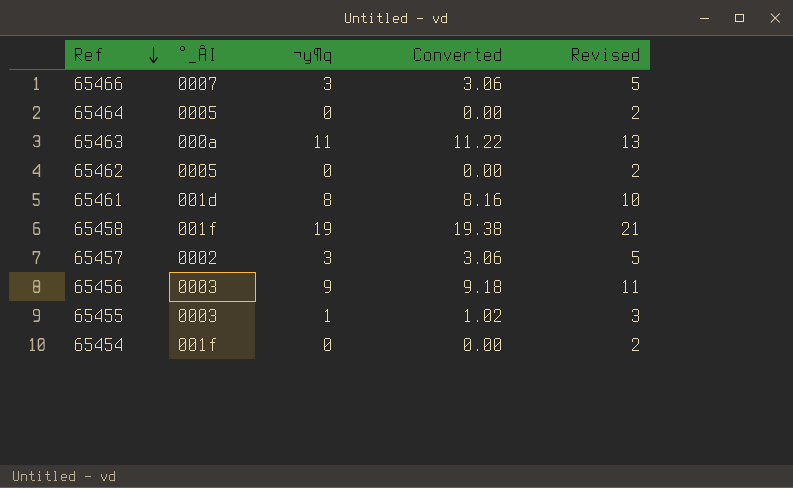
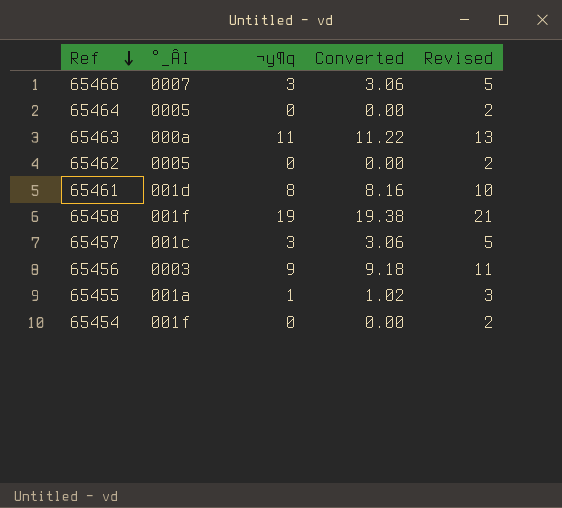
65457 | °_ÂI: 0002 -> 001c
65455 | °_ÂI: 0003 -> 001a

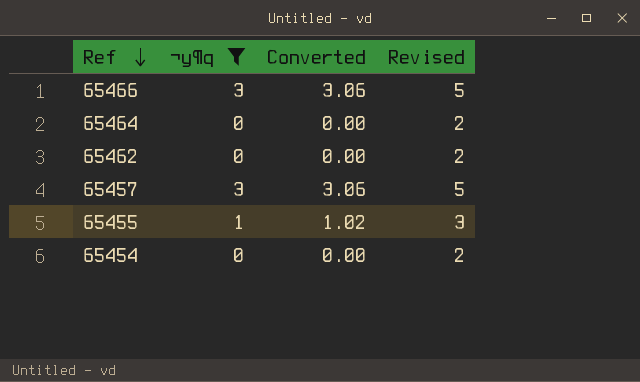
filter: none -> ¬y¶q <= 3
column °_ÂI | position: 2 -> none

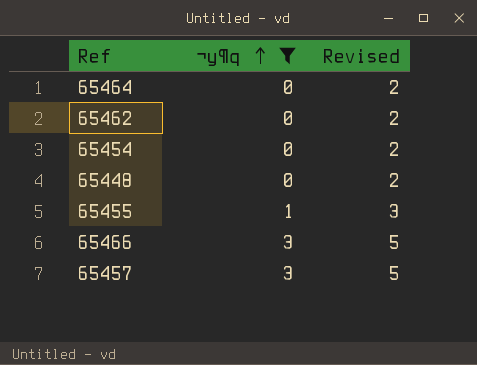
row order: Ref descending -> ¬y¶q ascending
column Converted | formula: [¬y¶q] * 1.02 -> none
row 65448: none -> 0 | 2

